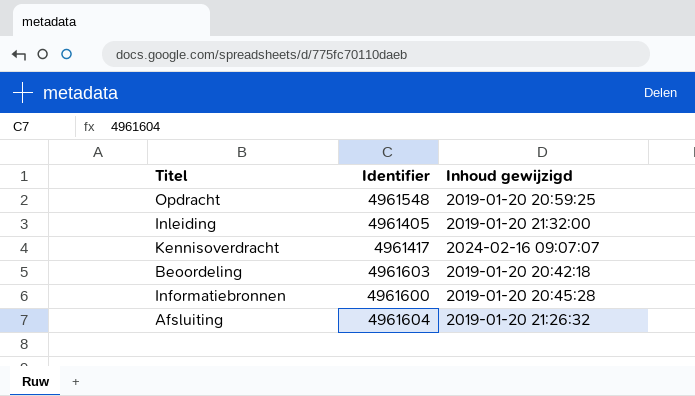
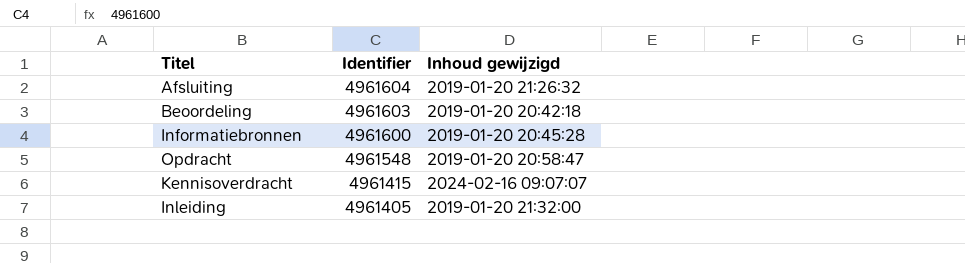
row order: none -> Identifier descending
Opdracht | Inhoud gewijzigd: 2019-01-20 20:59:25 -> 2019-01-20 20:58:47
Kennisoverdracht | Identifier: 4961417 -> 4961415

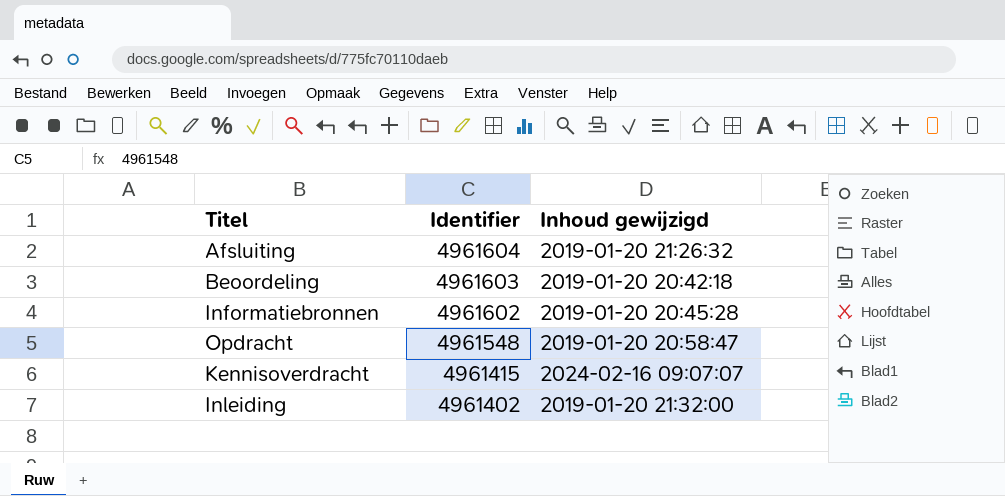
Informatiebronnen | Identifier: 4961600 -> 4961602
Inleiding | Identifier: 4961405 -> 4961402

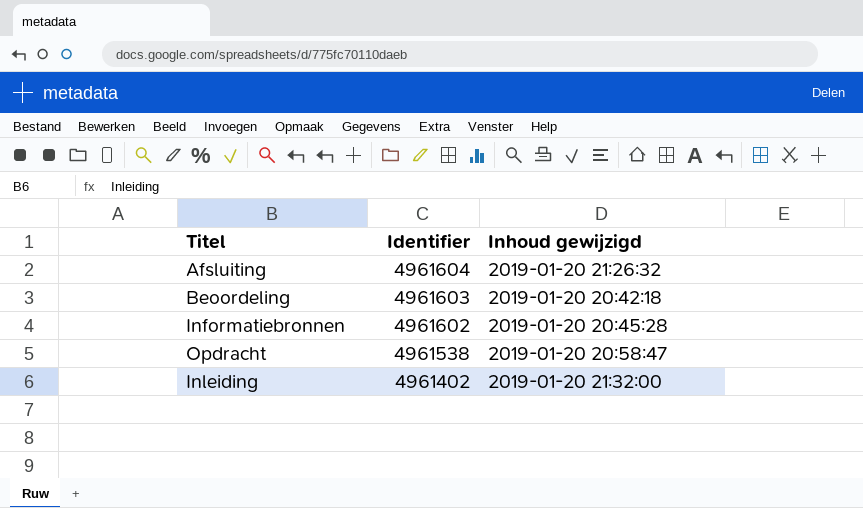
row Kennisoverdracht: 4961415 | 2024-02-16 09:07:07 -> none
Opdracht | Identifier: 4961548 -> 4961538

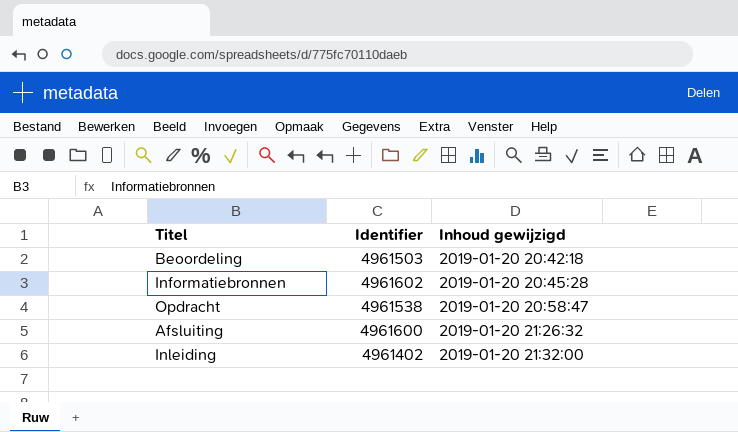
row order: Identifier descending -> Inhoud gewijzigd ascending
Beoordeling | Identifier: 4961603 -> 4961503
Afsluiting | Identifier: 4961604 -> 4961600

